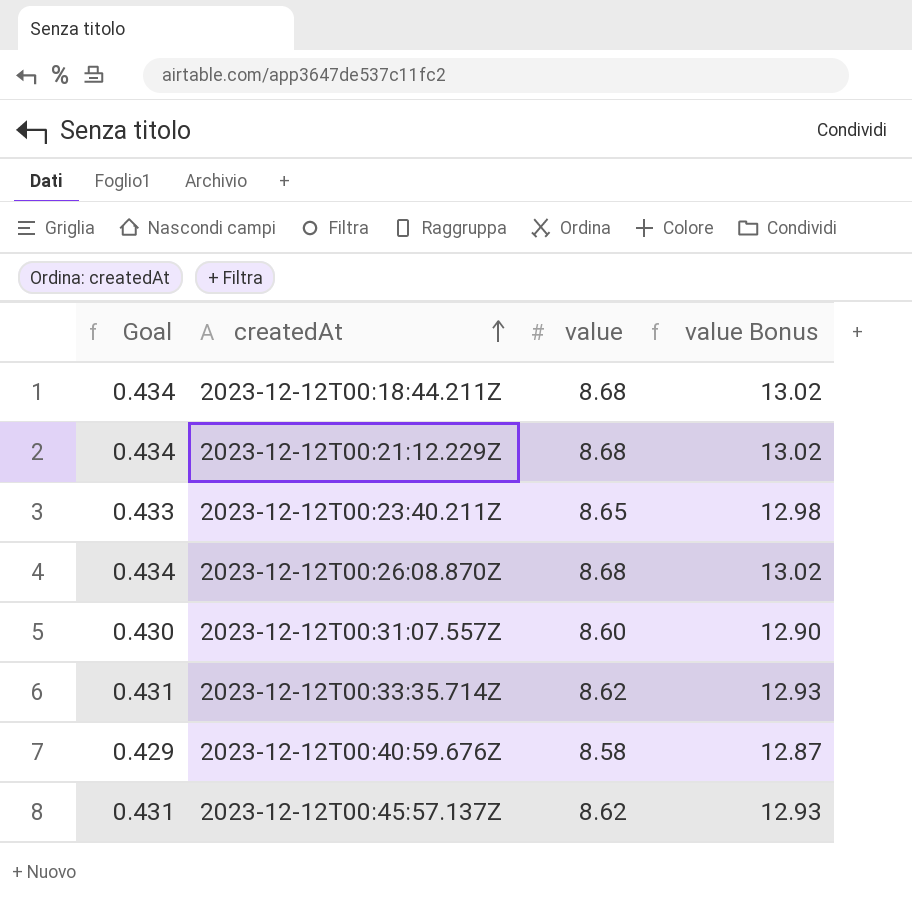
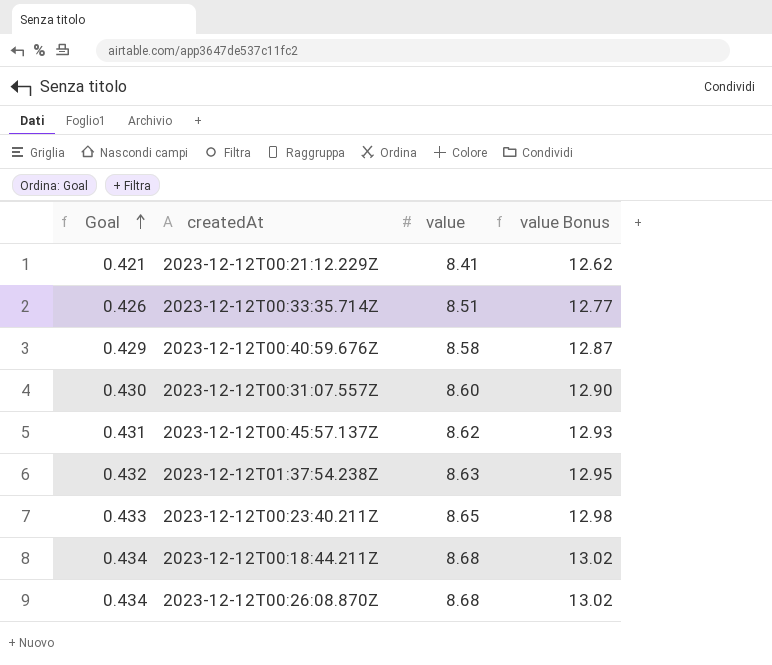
row order: createdAt ascending -> Goal ascending
2023-12-12T00:21:12.229Z | Goal: 0.434 -> 0.421
2023-12-12T00:21:12.229Z | value: 8.68 -> 8.41
2023-12-12T00:21:12.229Z | value Bonus: 13.02 -> 12.62
2023-12-12T00:33:35.714Z | Goal: 0.431 -> 0.426
2023-12-12T00:33:35.714Z | value: 8.62 -> 8.51
2023-12-12T00:33:35.714Z | value Bonus: 12.93 -> 12.77
row 2023-12-12T01:37:54.238Z: none -> 0.432 | 8.63 | 12.95

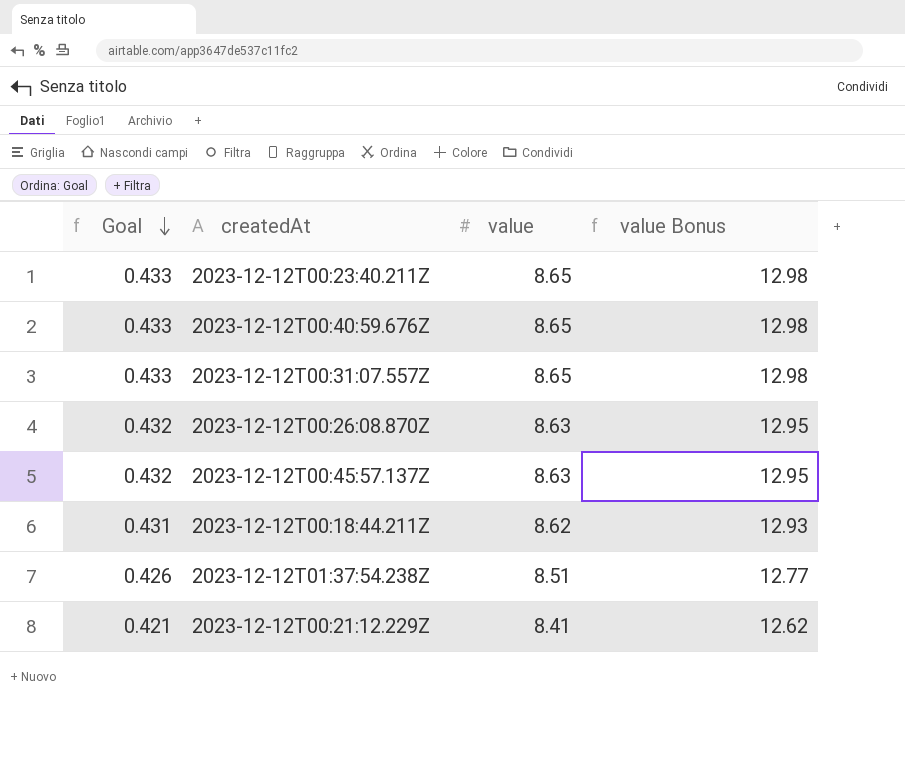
row order: Goal ascending -> Goal descending
row 2023-12-12T00:33:35.714Z: 0.426 | 8.51 | 12.77 -> none
2023-12-12T00:40:59.676Z | Goal: 0.429 -> 0.433
2023-12-12T00:40:59.676Z | value: 8.58 -> 8.65
2023-12-12T00:40:59.676Z | value Bonus: 12.87 -> 12.98
2023-12-12T00:31:07.557Z | Goal: 0.430 -> 0.433
2023-12-12T00:31:07.557Z | value: 8.60 -> 8.65
2023-12-12T00:31:07.557Z | value Bonus: 12.90 -> 12.98
2023-12-12T00:26:08.870Z | Goal: 0.434 -> 0.432
2023-12-12T00:26:08.870Z | value: 8.68 -> 8.63
2023-12-12T00:26:08.870Z | value Bonus: 13.02 -> 12.95
2023-12-12T00:45:57.137Z | Goal: 0.431 -> 0.432
2023-12-12T00:45:57.137Z | value: 8.62 -> 8.63
2023-12-12T00:45:57.137Z | value Bonus: 12.93 -> 12.95
2023-12-12T00:18:44.211Z | Goal: 0.434 -> 0.431
2023-12-12T00:18:44.211Z | value: 8.68 -> 8.62
2023-12-12T00:18:44.211Z | value Bonus: 13.02 -> 12.93
2023-12-12T01:37:54.238Z | Goal: 0.432 -> 0.426
2023-12-12T01:37:54.238Z | value: 8.63 -> 8.51
2023-12-12T01:37:54.238Z | value Bonus: 12.95 -> 12.77

